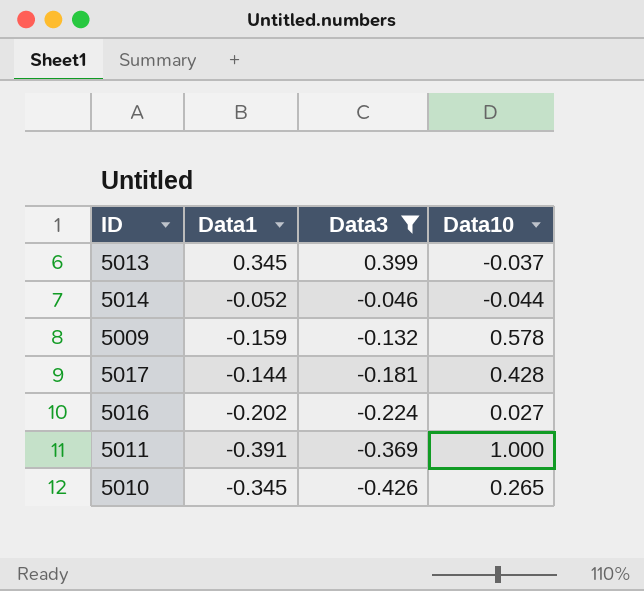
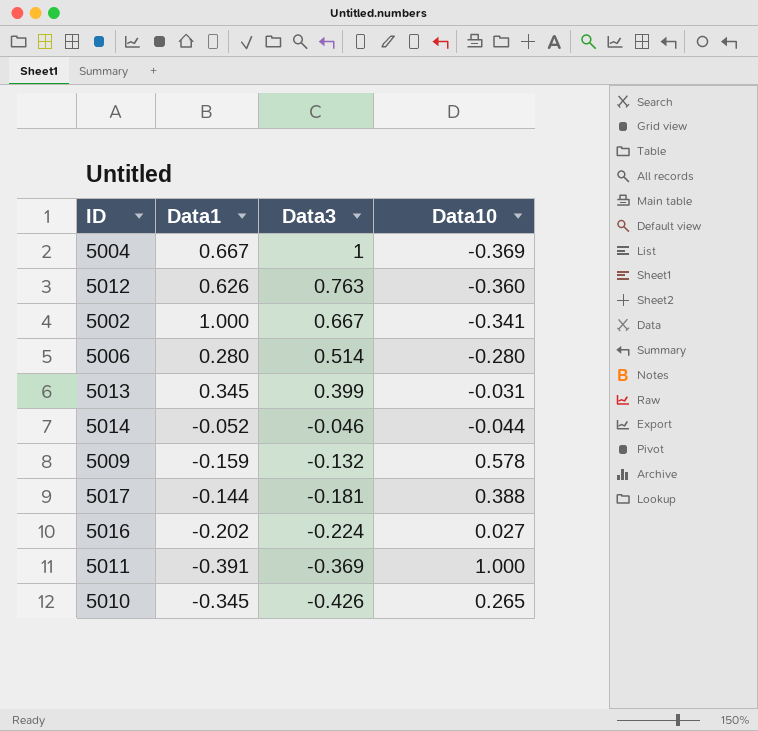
filter: Data3 <= 0.399 -> none
5013 | Data10: -0.037 -> -0.031
5017 | Data10: 0.428 -> 0.388

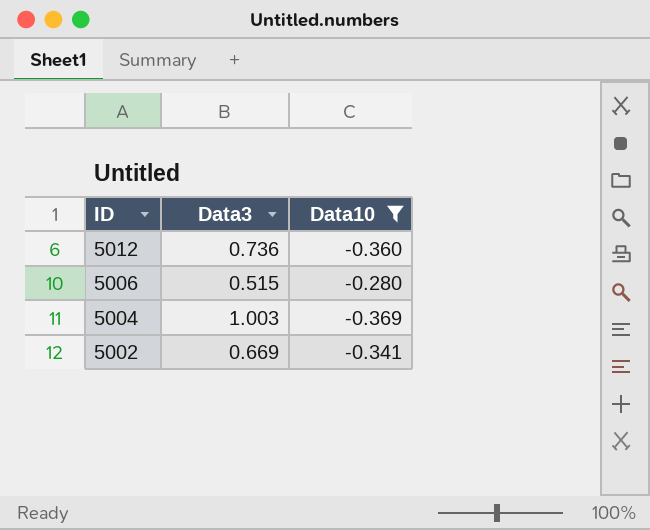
filter: none -> Data10 <= -0.280
row order: Data3 descending -> ID descending
column Data1 | position: 2 -> none
5012 | Data3: 0.763 -> 0.736
5006 | Data3: 0.514 -> 0.515
5004 | Data3: 1 -> 1.003
5002 | Data3: 0.667 -> 0.669

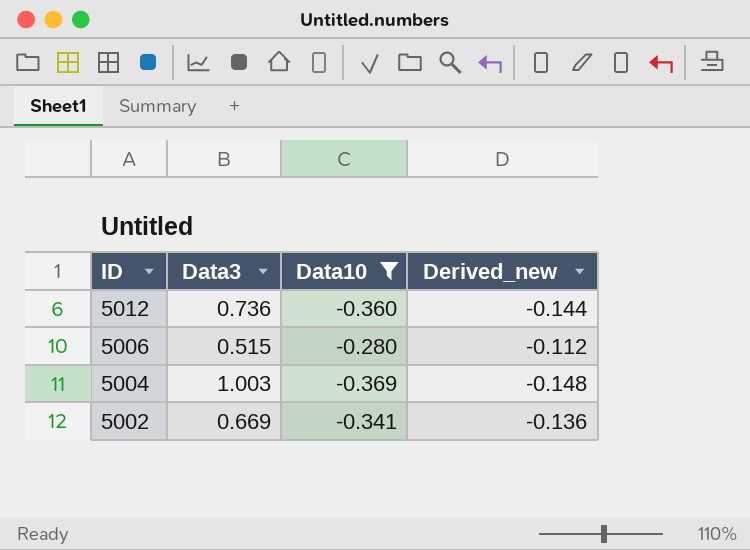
column Derived_new | formula: none -> [Data10] * 0.4

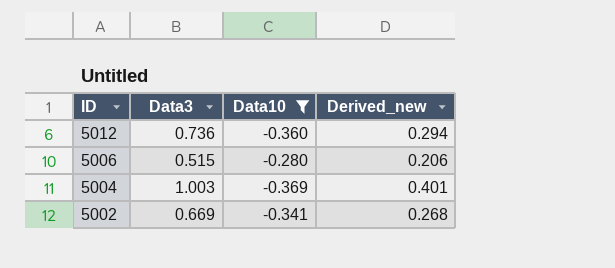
column Derived_new | formula: [Data10] * 0.4 -> [Data3] * 0.4

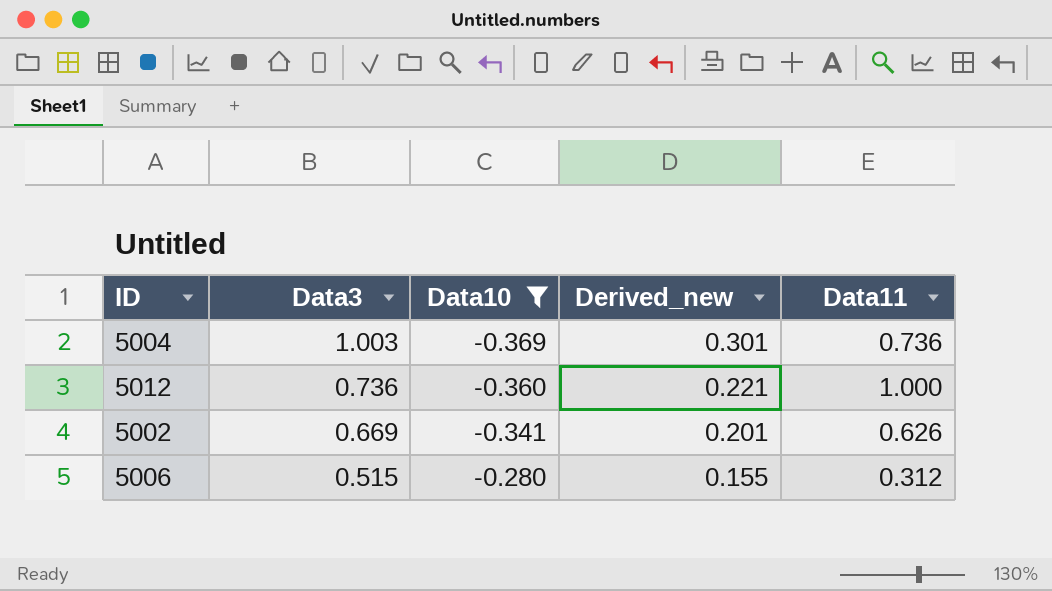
row order: ID descending -> Data3 descending
column Derived_new | formula: [Data3] * 0.4 -> [Data3] * 0.3
column Data11 | position: none -> 5

